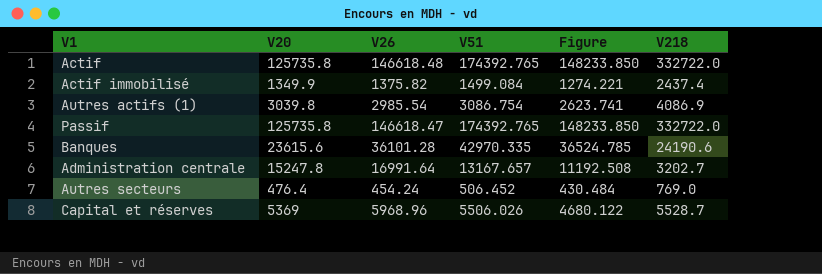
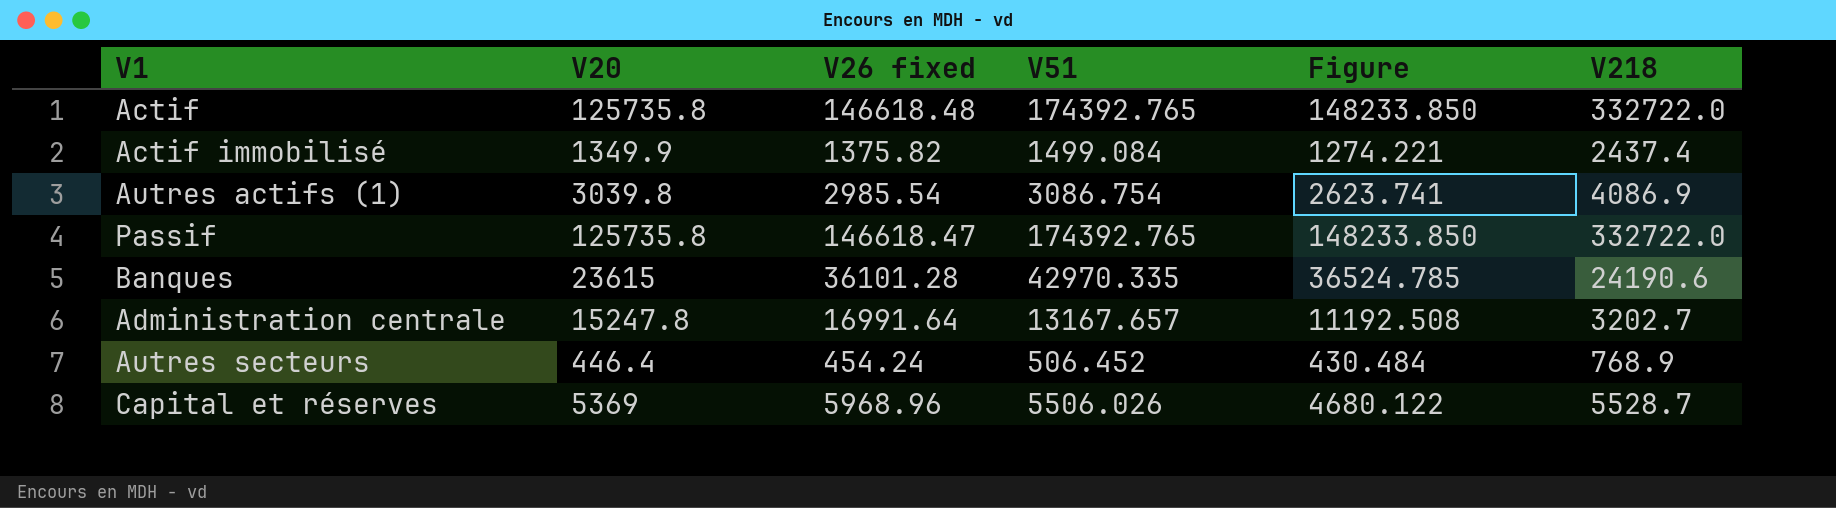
column name: V26 -> V26 fixed
Banques | V20: 23615.6 -> 23615
Autres secteurs | V20: 476.4 -> 446.4
Autres secteurs | V218: 769.0 -> 768.9

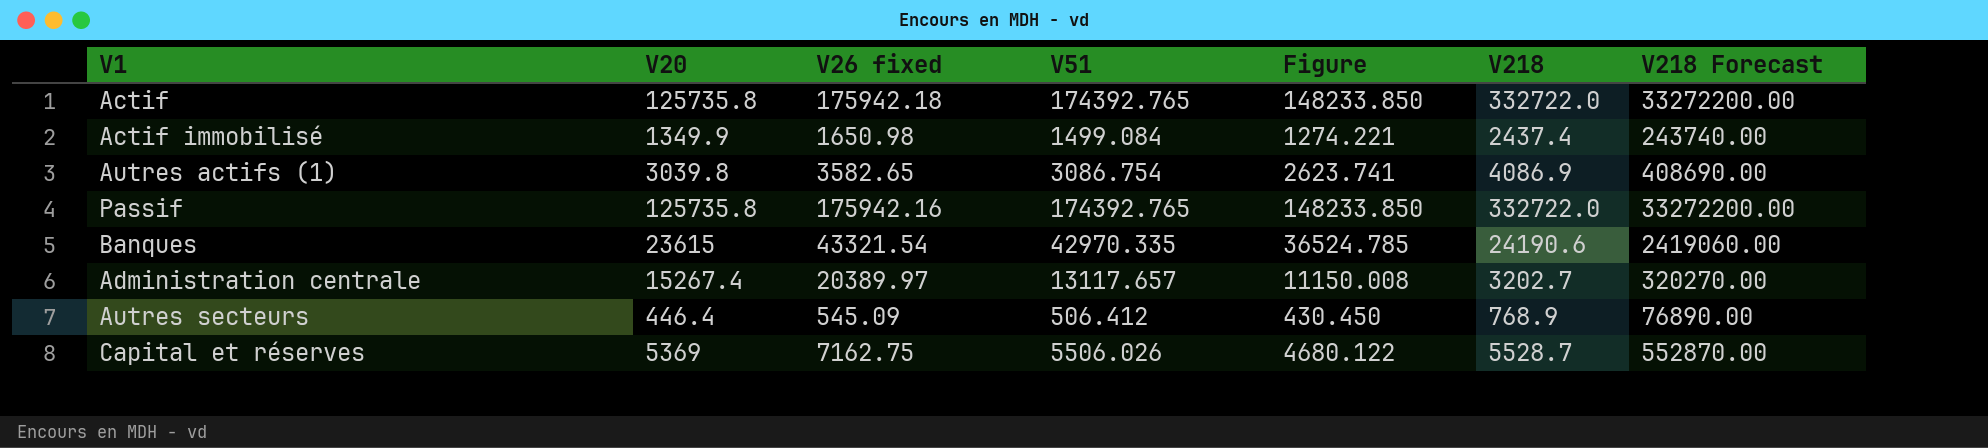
column V218 Forecast | formula: none -> [V218] * 100
Actif | V26 fixed: 146618.48 -> 175942.18
Actif immobilisé | V26 fixed: 1375.82 -> 1650.98
Autres actifs (1) | V26 fixed: 2985.54 -> 3582.65
Passif | V26 fixed: 146618.47 -> 175942.16
Banques | V26 fixed: 36101.28 -> 43321.54
Administration centrale | V20: 15247.8 -> 15267.4
Administration centrale | V26 fixed: 16991.64 -> 20389.97
Administration centrale | V51: 13167.657 -> 13117.657
Administration centrale | Figure: 11192.508 -> 11150.008
Autres secteurs | V26 fixed: 454.24 -> 545.09
Autres secteurs | V51: 506.452 -> 506.412
Autres secteurs | Figure: 430.484 -> 430.450
Capital et réserves | V26 fixed: 5968.96 -> 7162.75

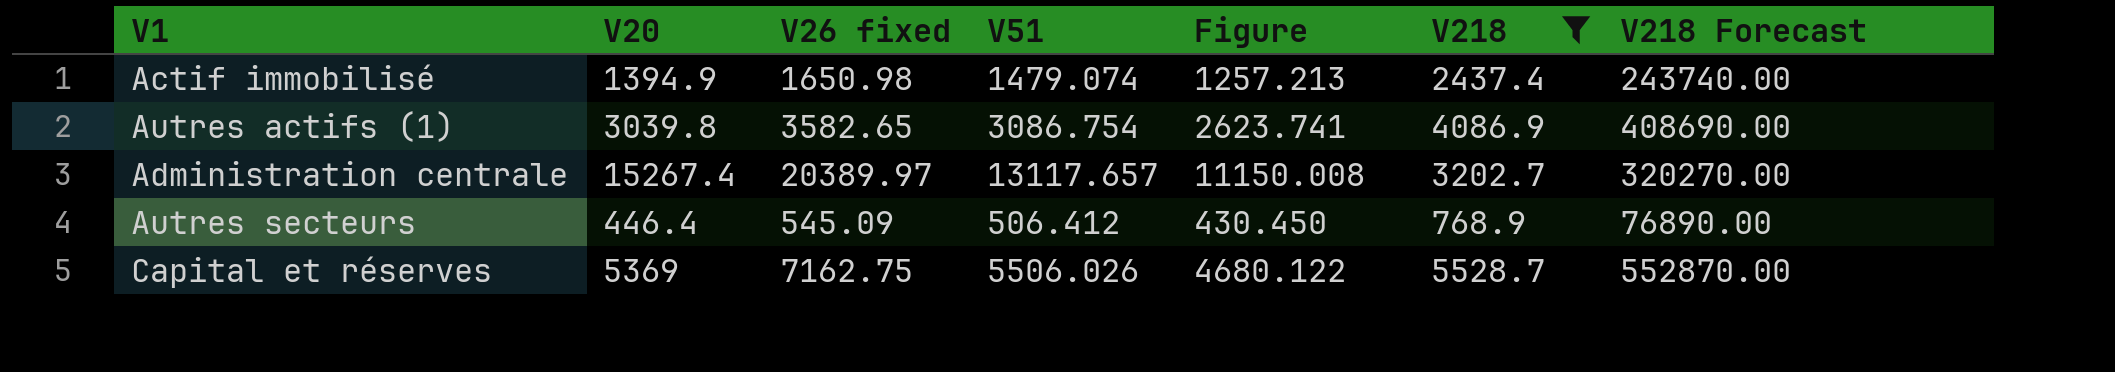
filter: none -> V218 <= 5528.7
Actif immobilisé | V20: 1349.9 -> 1394.9
Actif immobilisé | V51: 1499.084 -> 1479.074
Actif immobilisé | Figure: 1274.221 -> 1257.213

